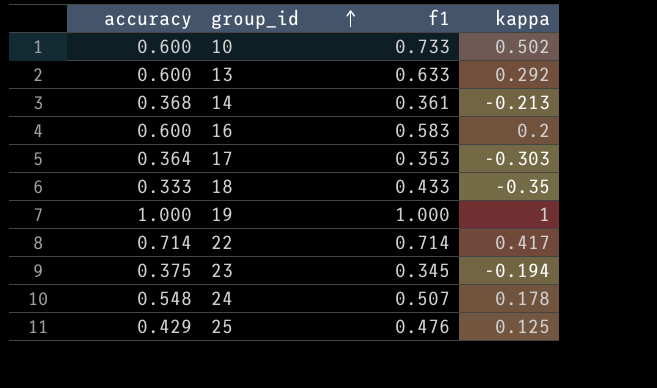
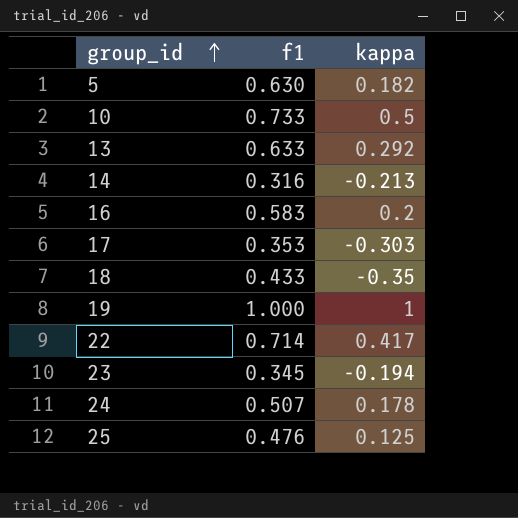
column accuracy | position: 1 -> none
row 5: none -> 0.630 | 0.182
10 | kappa: 0.502 -> 0.5
14 | f1: 0.361 -> 0.316

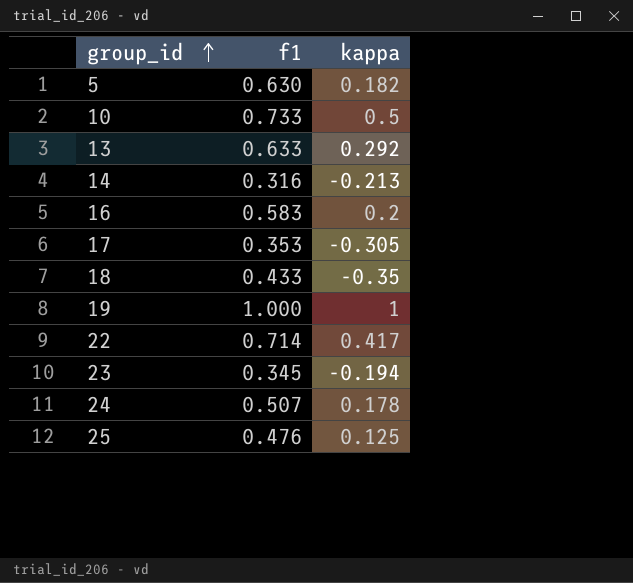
17 | kappa: -0.303 -> -0.305

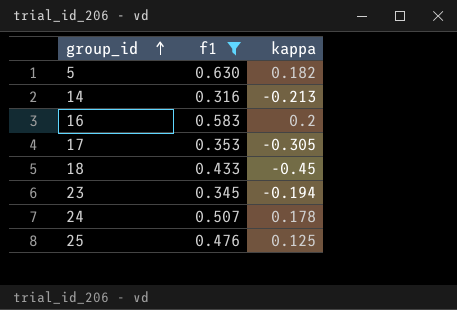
filter: none -> f1 <= 0.630
18 | kappa: -0.35 -> -0.45

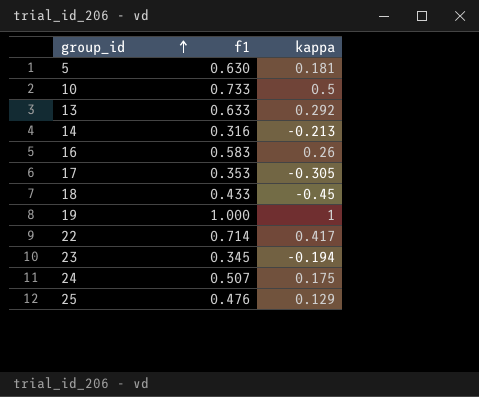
filter: f1 <= 0.630 -> none
5 | kappa: 0.182 -> 0.181
16 | kappa: 0.2 -> 0.26
24 | kappa: 0.178 -> 0.175
25 | kappa: 0.125 -> 0.129

